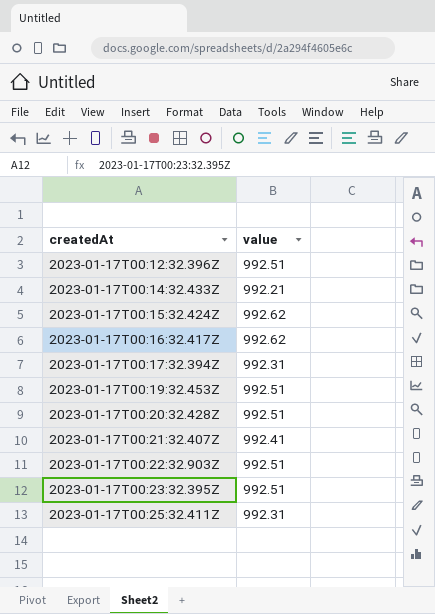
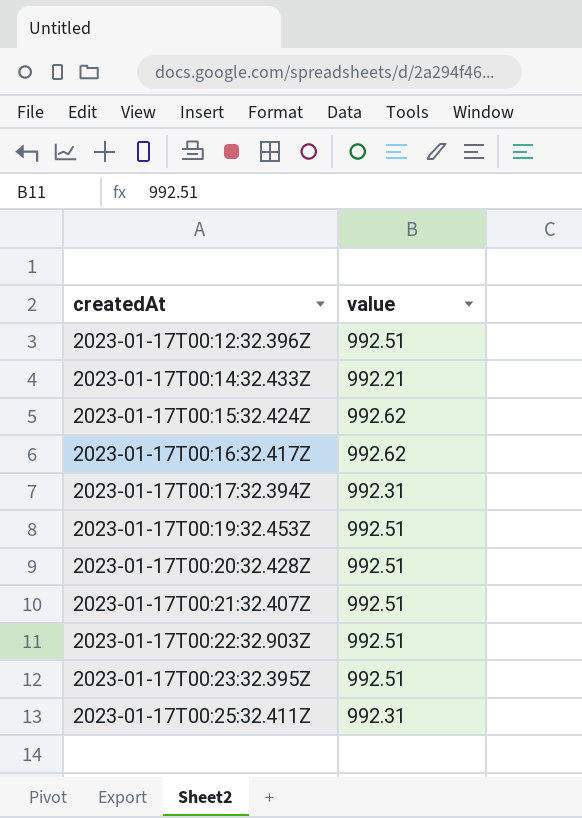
2023-01-17T00:21:32.407Z | value: 992.41 -> 992.51

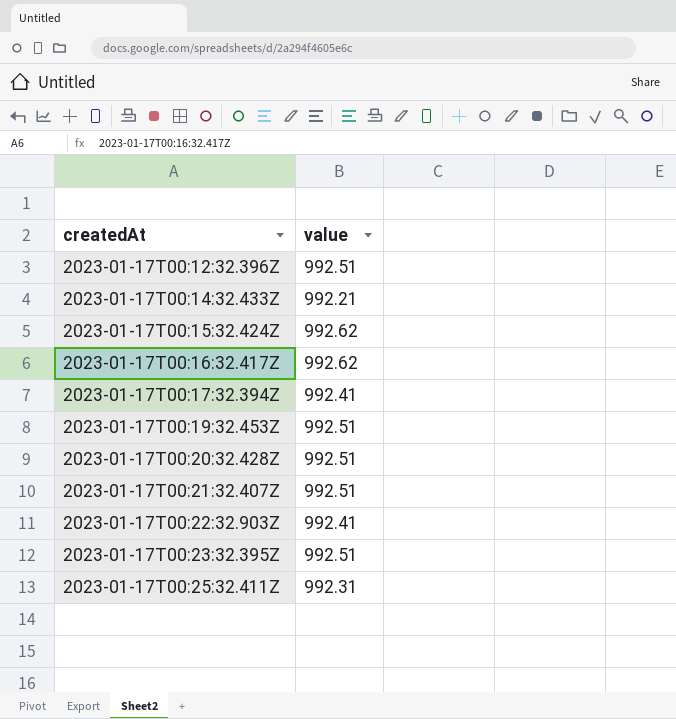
2023-01-17T00:17:32.394Z | value: 992.31 -> 992.41
2023-01-17T00:22:32.903Z | value: 992.51 -> 992.41

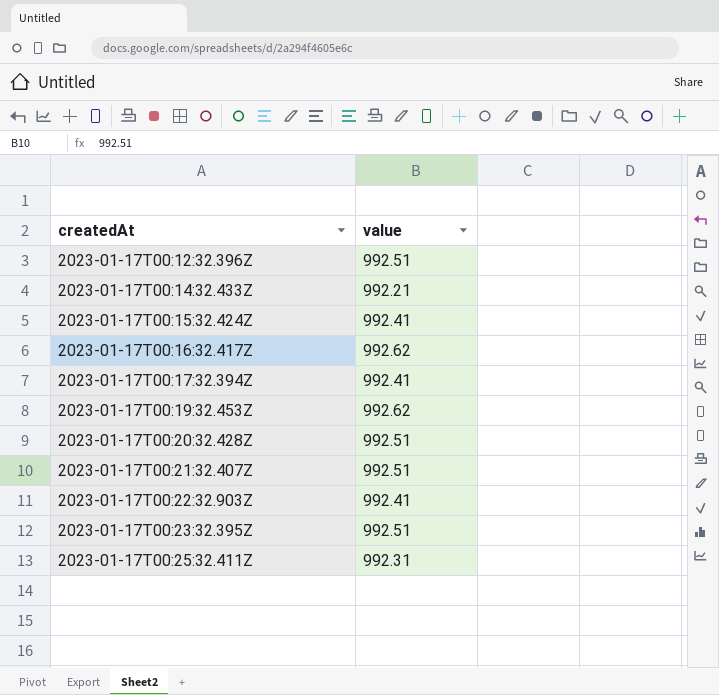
2023-01-17T00:15:32.424Z | value: 992.62 -> 992.41
2023-01-17T00:19:32.453Z | value: 992.51 -> 992.62

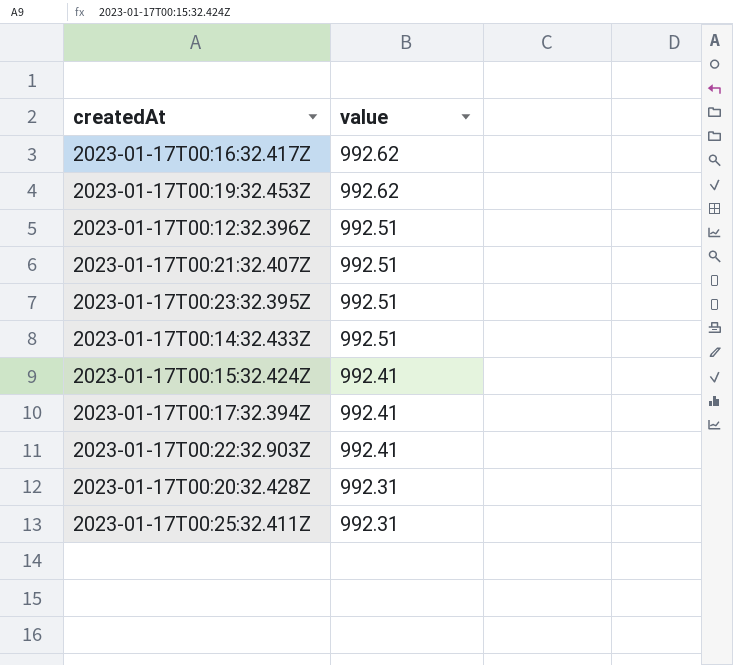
row order: createdAt ascending -> value descending
2023-01-17T00:14:32.433Z | value: 992.21 -> 992.51
2023-01-17T00:20:32.428Z | value: 992.51 -> 992.31

